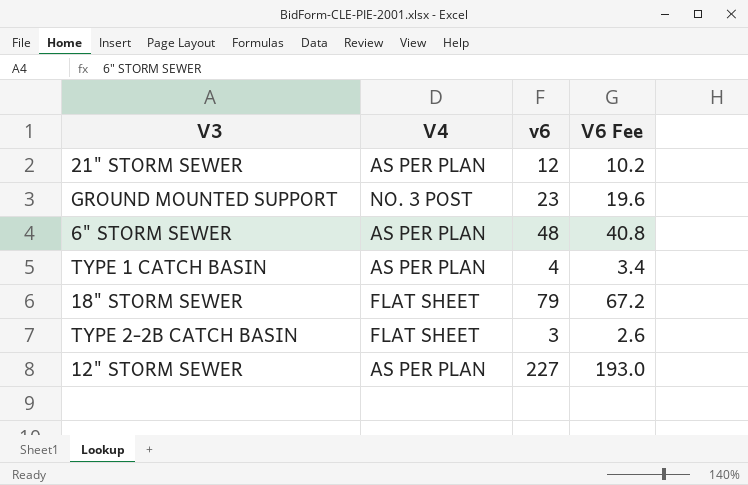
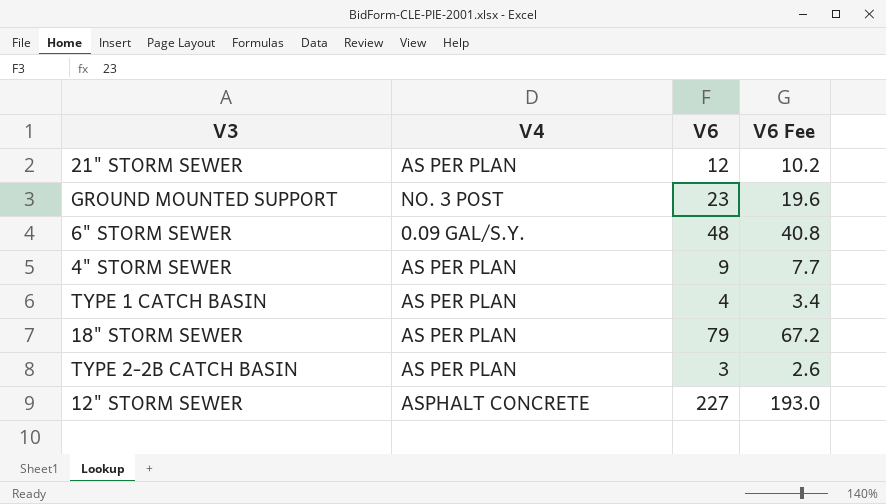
column name: v6 -> V6
6" STORM SEWER | V4: AS PER PLAN -> 0.09 GAL/S.Y.
row 4" STORM SEWER: none -> AS PER PLAN | 9 | 7.7
18" STORM SEWER | V4: FLAT SHEET -> AS PER PLAN
TYPE 2-2B CATCH BASIN | V4: FLAT SHEET -> AS PER PLAN
12" STORM SEWER | V4: AS PER PLAN -> ASPHALT CONCRETE

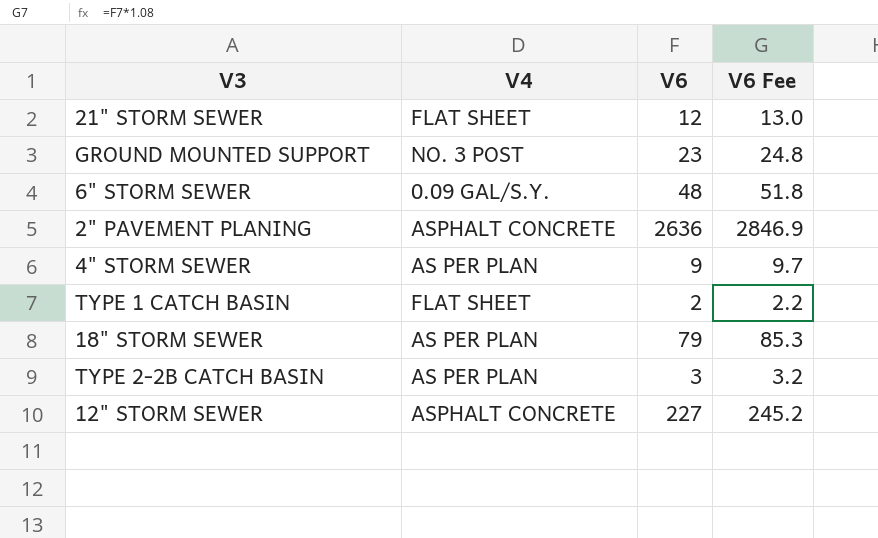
column V6 Fee | formula: [V6] * 0.85 -> [V6] * 1.08
21" STORM SEWER | V4: AS PER PLAN -> FLAT SHEET
row 2" PAVEMENT PLANING: none -> ASPHALT CONCRETE | 2636 | 2846.9
TYPE 1 CATCH BASIN | V4: AS PER PLAN -> FLAT SHEET
TYPE 1 CATCH BASIN | V6: 4 -> 2

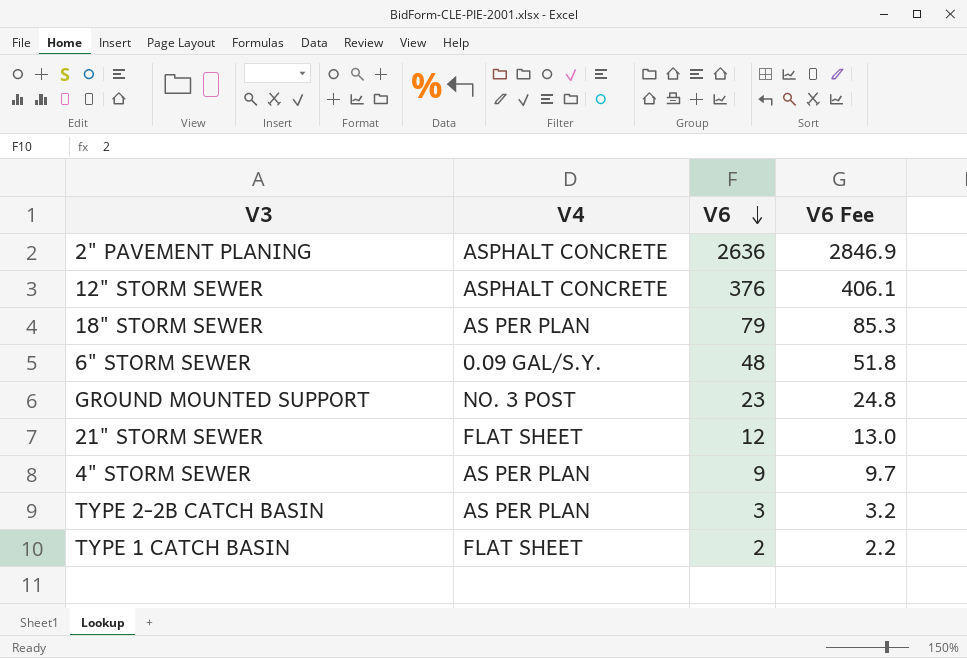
row order: none -> V6 descending
12" STORM SEWER | V6: 227 -> 376
12" STORM SEWER | V6 Fee: 245.2 -> 406.1

